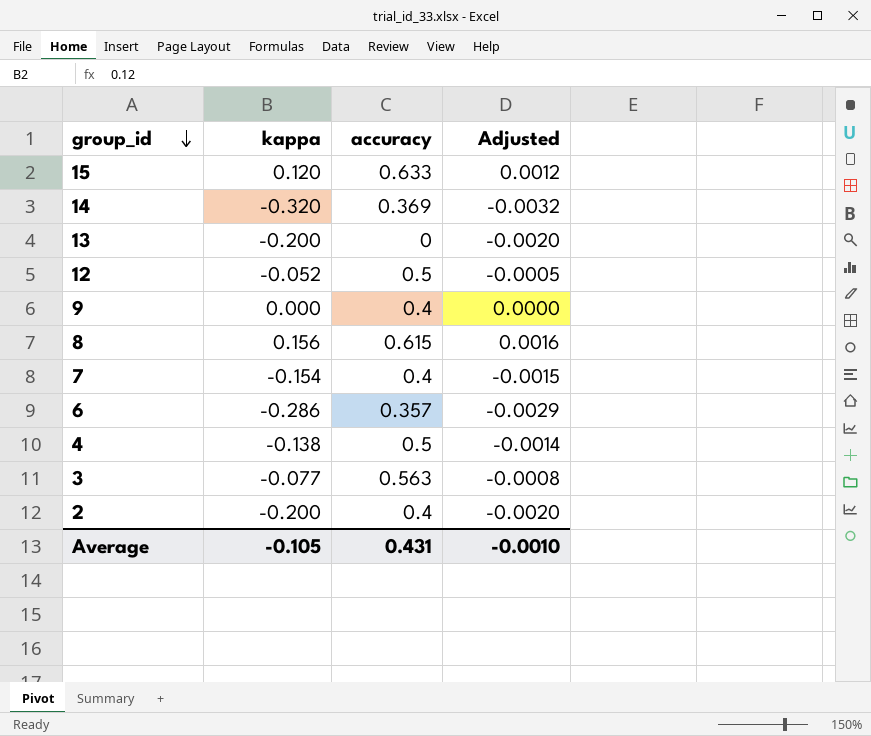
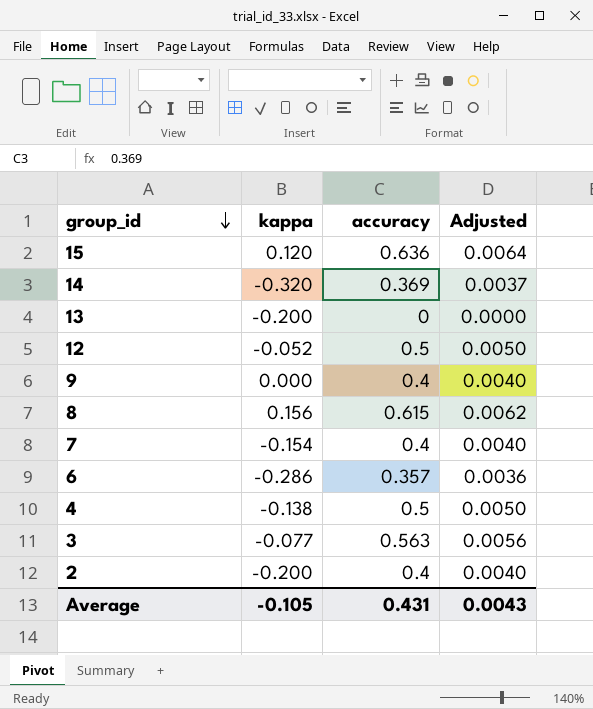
column Adjusted | formula: [kappa] * 0.01 -> [accuracy] * 0.01
15 | accuracy: 0.633 -> 0.636
Average | Adjusted: -0.0010 -> 0.0043

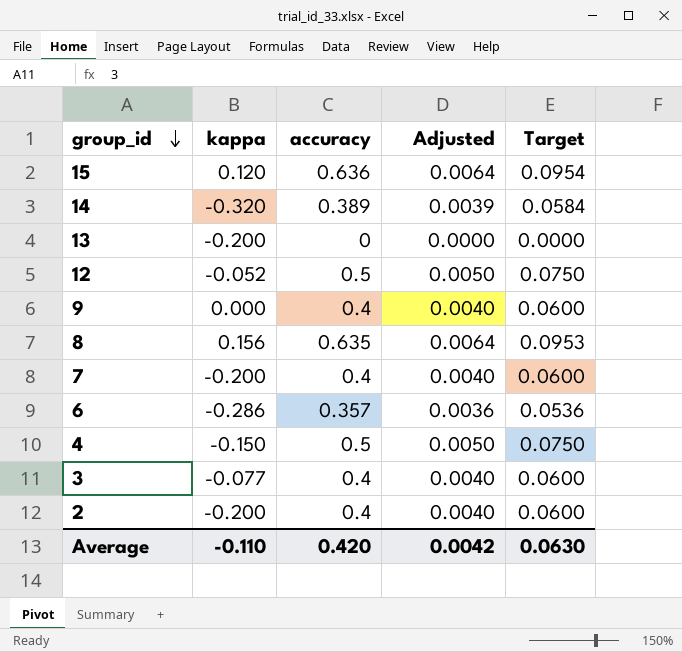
column Target | formula: none -> [accuracy] * 0.15
14 | accuracy: 0.369 -> 0.389
14 | Adjusted: 0.0037 -> 0.0039
8 | accuracy: 0.615 -> 0.635
8 | Adjusted: 0.0062 -> 0.0064
7 | kappa: -0.154 -> -0.200
4 | kappa: -0.138 -> -0.150
3 | accuracy: 0.563 -> 0.4
3 | Adjusted: 0.0056 -> 0.0040
Average | kappa: -0.105 -> -0.110
Average | accuracy: 0.431 -> 0.420
Average | Adjusted: 0.0043 -> 0.0042

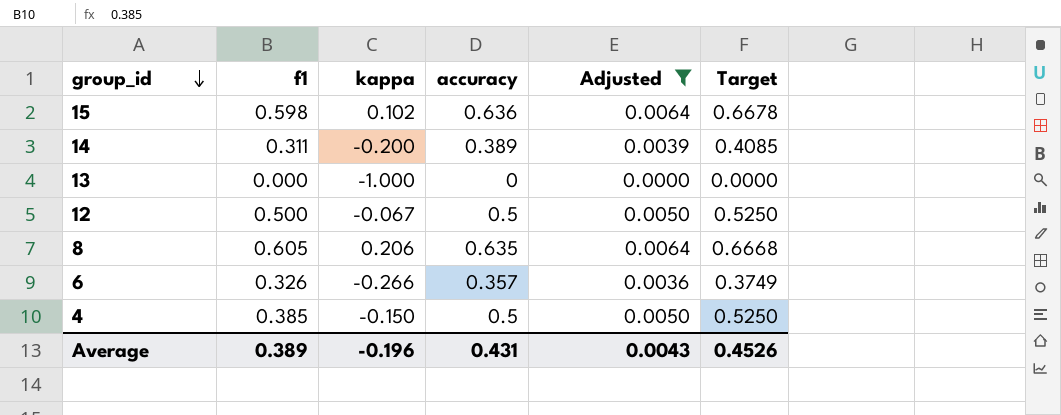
filter: none -> Adjusted != 0.0040
column f1 | position: none -> 2
column Target | formula: [accuracy] * 0.15 -> [accuracy] * 1.05
15 | kappa: 0.120 -> 0.102
14 | kappa: -0.320 -> -0.200
13 | kappa: -0.200 -> -1.000
12 | kappa: -0.052 -> -0.067
8 | kappa: 0.156 -> 0.206
6 | kappa: -0.286 -> -0.266
Average | kappa: -0.110 -> -0.196
Average | accuracy: 0.420 -> 0.431
Average | Adjusted: 0.0042 -> 0.0043
Average | Target: 0.0630 -> 0.4526

